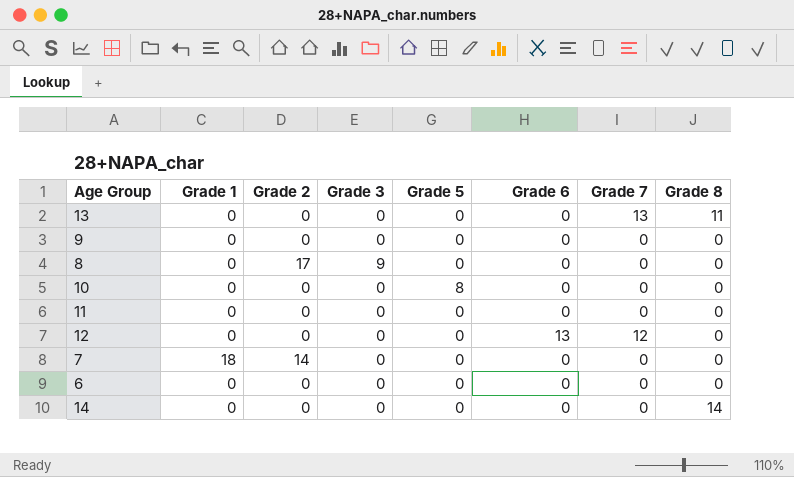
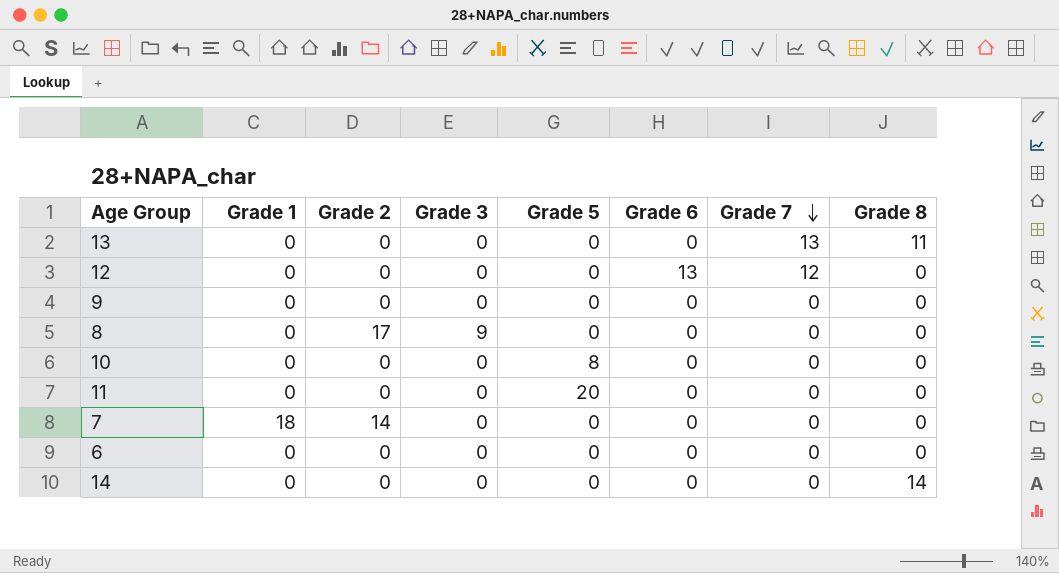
row order: none -> Grade 7 descending
11 | Grade 5: 0 -> 20

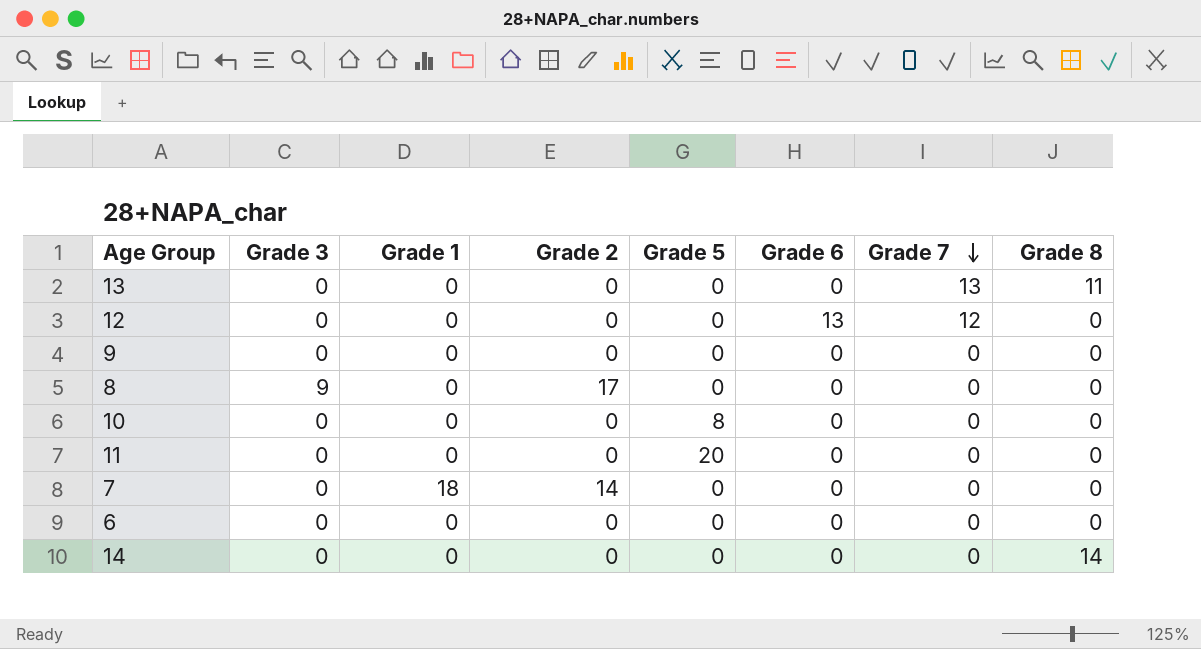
column Grade 3 | position: 4 -> 2

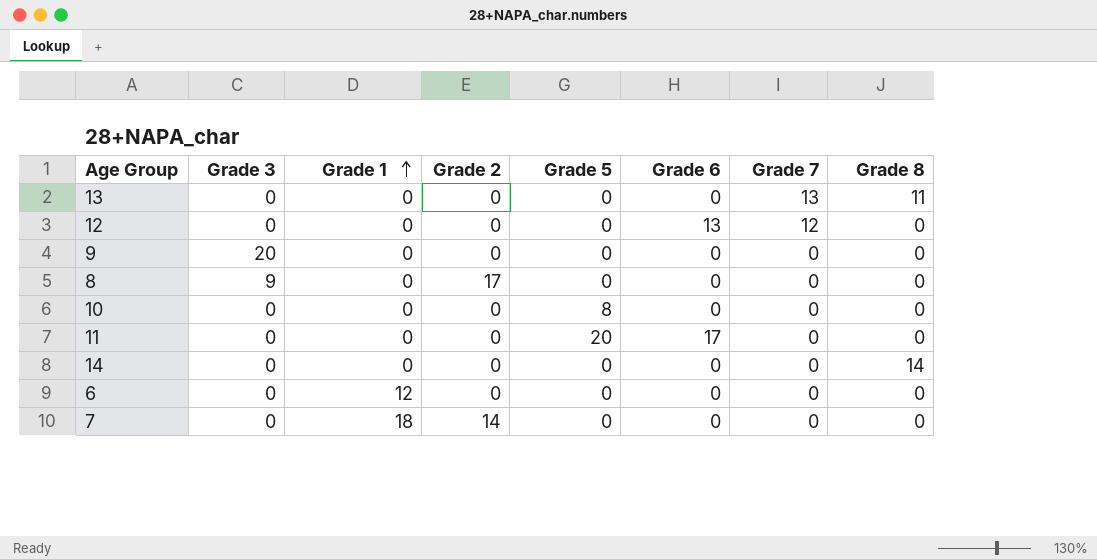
row order: Grade 7 descending -> Grade 1 ascending
9 | Grade 3: 0 -> 20
11 | Grade 6: 0 -> 17
6 | Grade 1: 0 -> 12

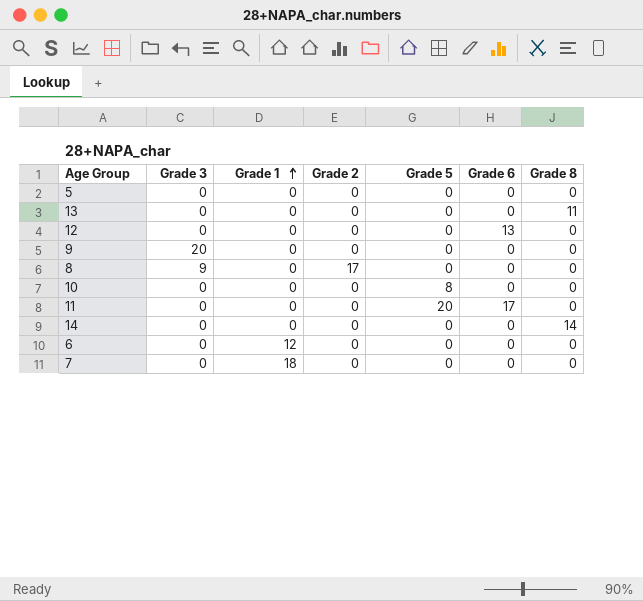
column Grade 7 | position: 7 -> none
row 5: none -> 0 | 0 | 0 | 0 | 0 | 0
7 | Grade 2: 14 -> 0

